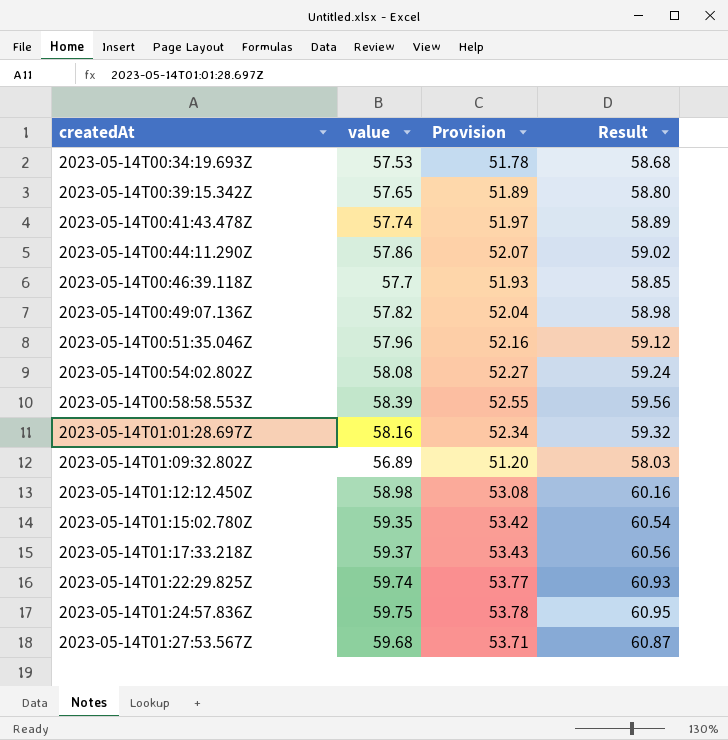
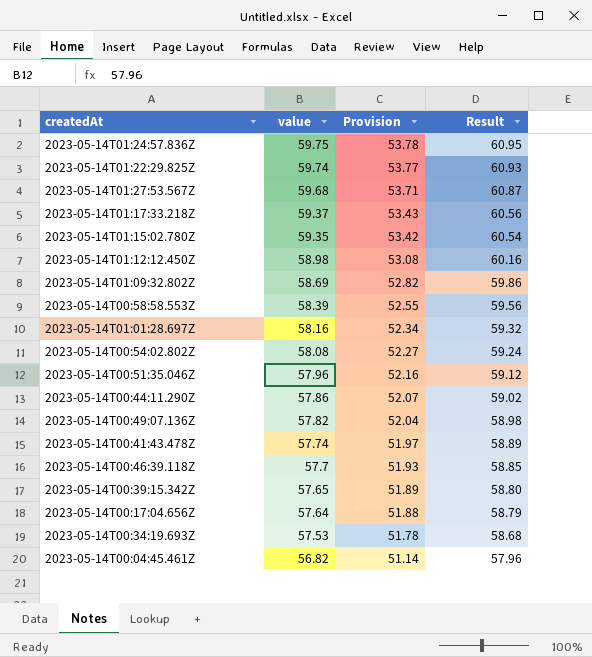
row order: createdAt ascending -> value descending
2023-05-14T01:09:32.802Z | value: 56.89 -> 58.69
2023-05-14T01:09:32.802Z | Provision: 51.20 -> 52.82
2023-05-14T01:09:32.802Z | Result: 58.03 -> 59.86
row 2023-05-14T00:17:04.656Z: none -> 57.64 | 51.88 | 58.79
row 2023-05-14T00:04:45.461Z: none -> 56.82 | 51.14 | 57.96

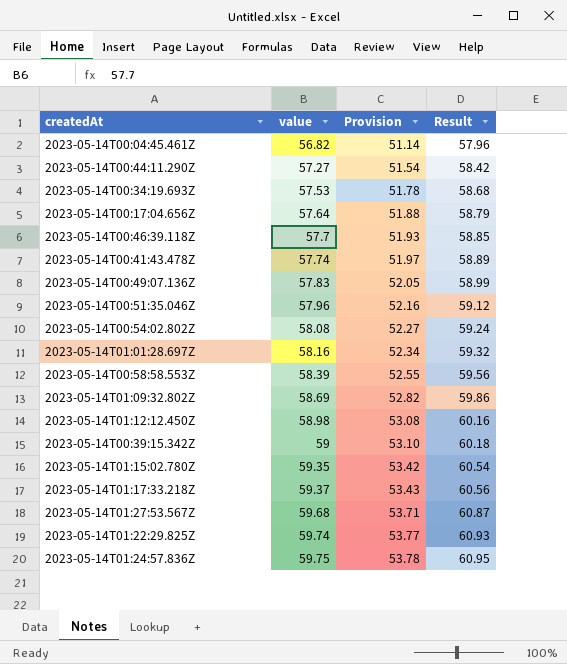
row order: value descending -> value ascending
2023-05-14T00:44:11.290Z | value: 57.86 -> 57.27
2023-05-14T00:44:11.290Z | Provision: 52.07 -> 51.54
2023-05-14T00:44:11.290Z | Result: 59.02 -> 58.42
2023-05-14T00:49:07.136Z | value: 57.82 -> 57.83
2023-05-14T00:49:07.136Z | Provision: 52.04 -> 52.05
2023-05-14T00:49:07.136Z | Result: 58.98 -> 58.99
2023-05-14T00:39:15.342Z | value: 57.65 -> 59
2023-05-14T00:39:15.342Z | Provision: 51.89 -> 53.10
2023-05-14T00:39:15.342Z | Result: 58.80 -> 60.18

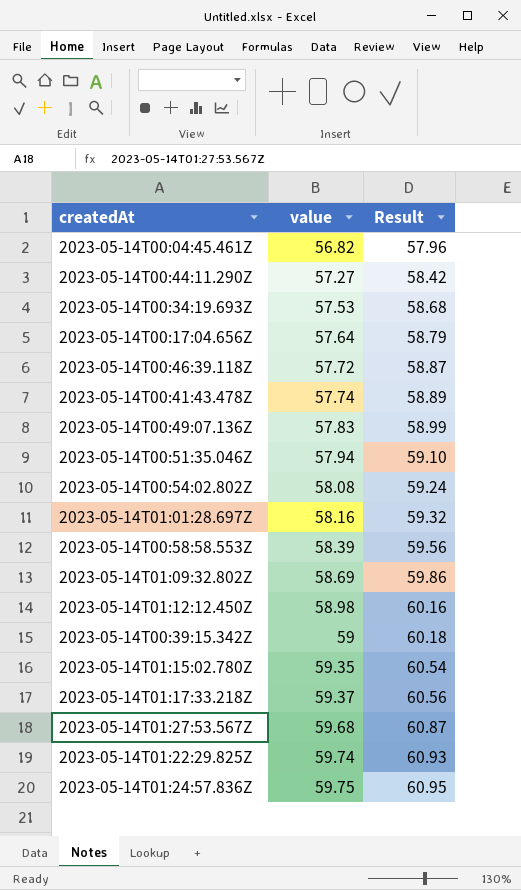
column Provision | formula: [value] * 0.9 -> none
2023-05-14T00:46:39.118Z | value: 57.7 -> 57.72
2023-05-14T00:46:39.118Z | Result: 58.85 -> 58.87
2023-05-14T00:51:35.046Z | value: 57.96 -> 57.94
2023-05-14T00:51:35.046Z | Result: 59.12 -> 59.10

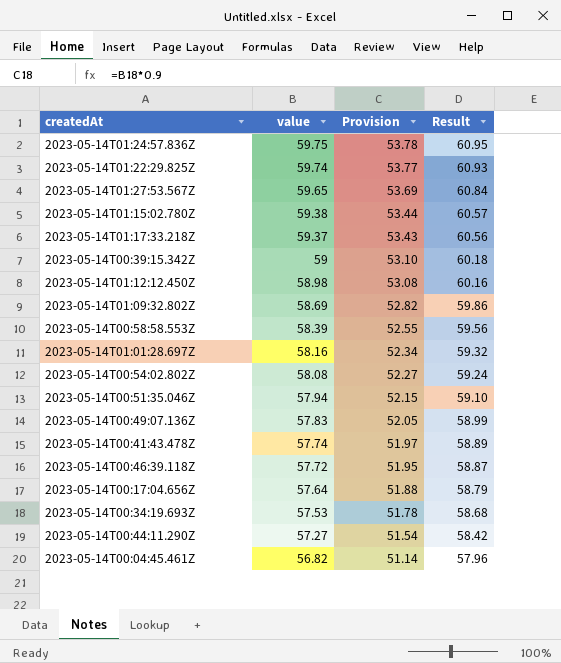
row order: value ascending -> value descending
column Provision | formula: none -> [value] * 0.9
2023-05-14T01:27:53.567Z | value: 59.68 -> 59.65
2023-05-14T01:27:53.567Z | Result: 60.87 -> 60.84
2023-05-14T01:15:02.780Z | value: 59.35 -> 59.38
2023-05-14T01:15:02.780Z | Result: 60.54 -> 60.57

